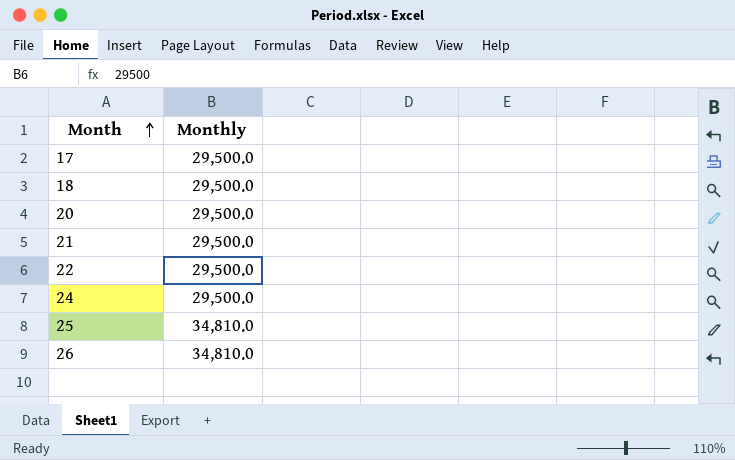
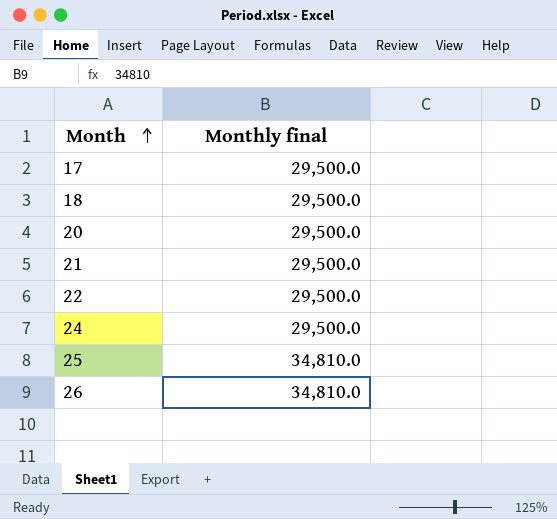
column name: Monthly -> Monthly final

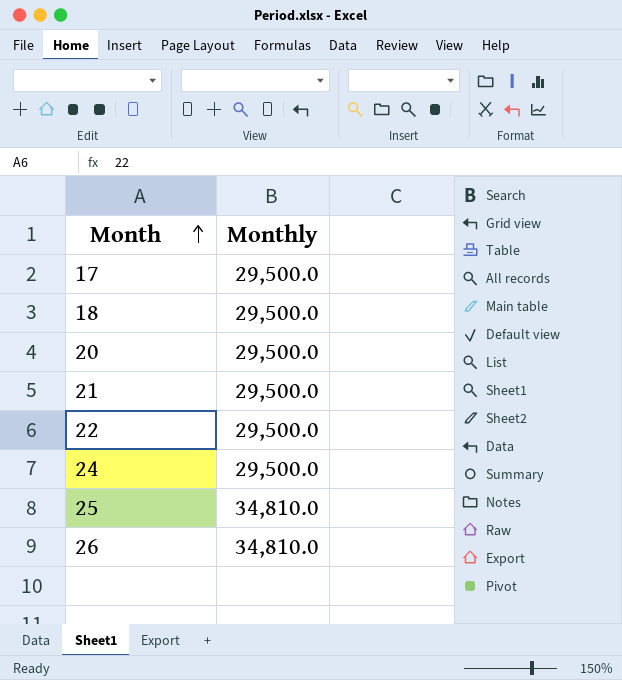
column name: Monthly final -> Monthly

